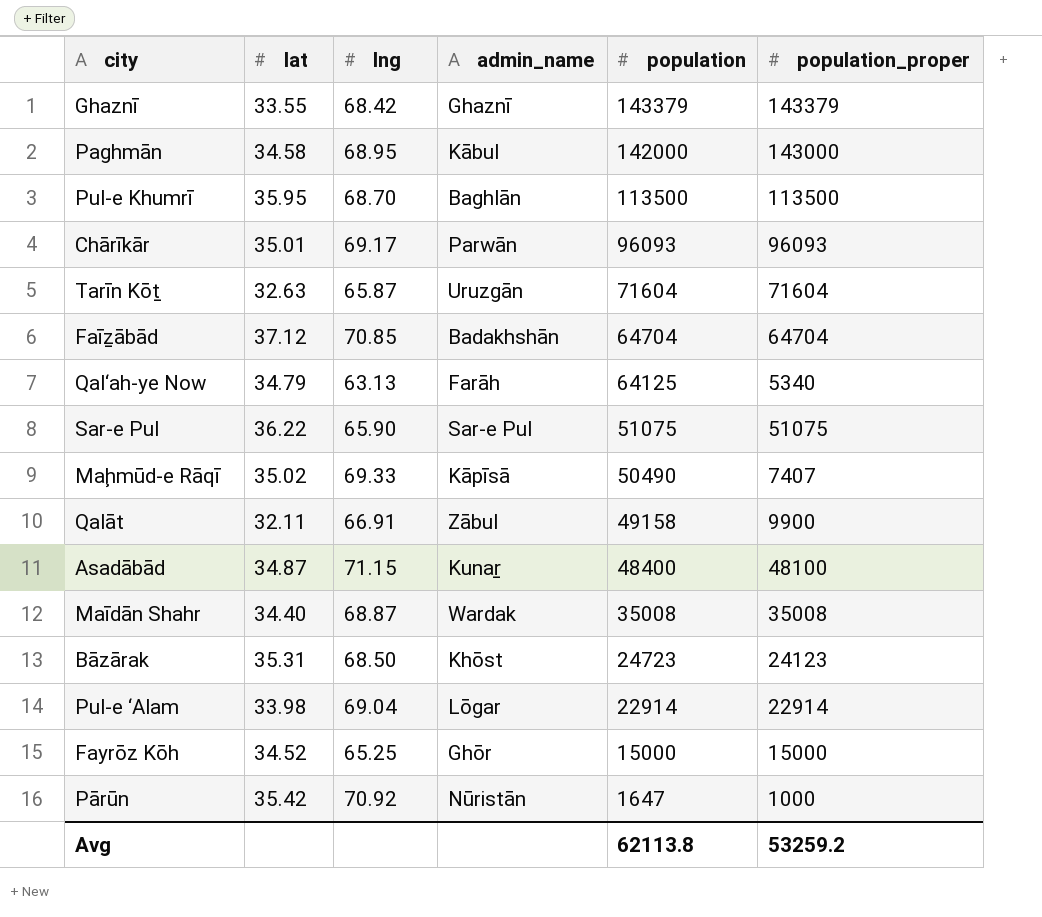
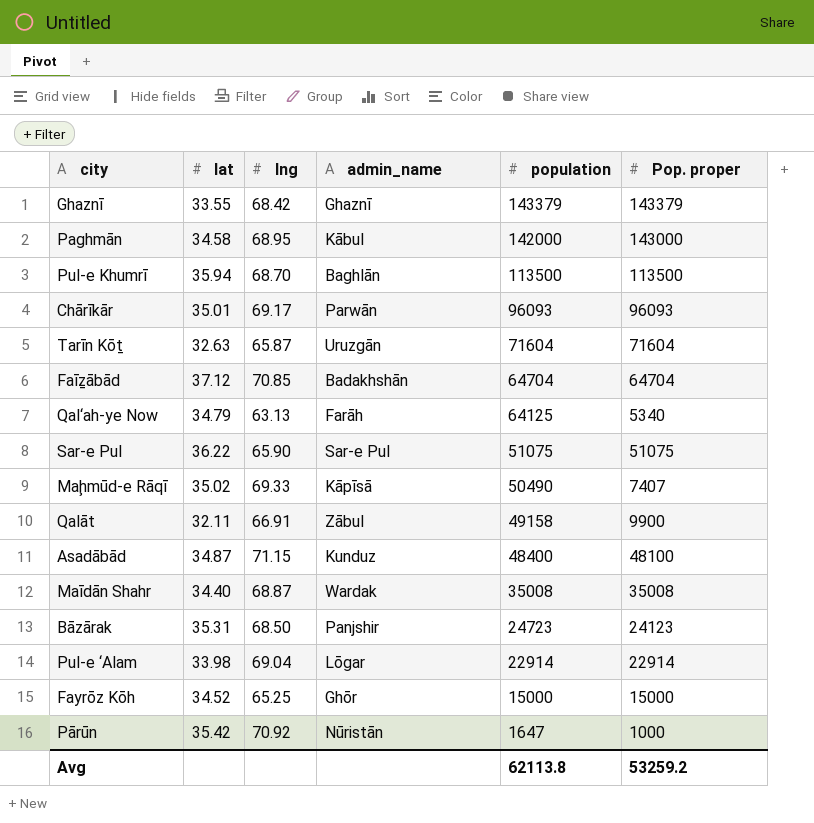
column name: population_proper -> Pop. proper
Pul-e Khumrī | lat: 35.95 -> 35.94
Asadābād | admin_name: Kunaṟ -> Kunduz
Bāzārak | admin_name: Khōst -> Panjshir

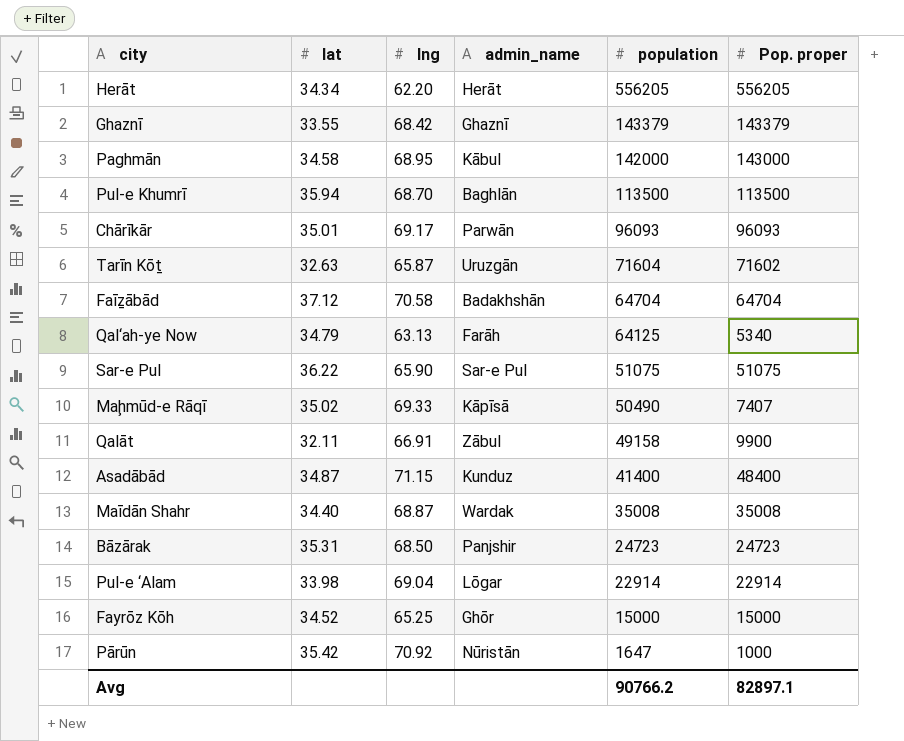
row Herāt: none -> 34.34 | 62.20 | Herāt | 556205 | 556205
Tarīn Kōṯ | Pop. proper: 71604 -> 71602
Faīẕābād | lng: 70.85 -> 70.58
Asadābād | population: 48400 -> 41400
Asadābād | Pop. proper: 48100 -> 48400
Bāzārak | Pop. proper: 24123 -> 24723
Avg | population: 62113.8 -> 90766.2
Avg | Pop. proper: 53259.2 -> 82897.1

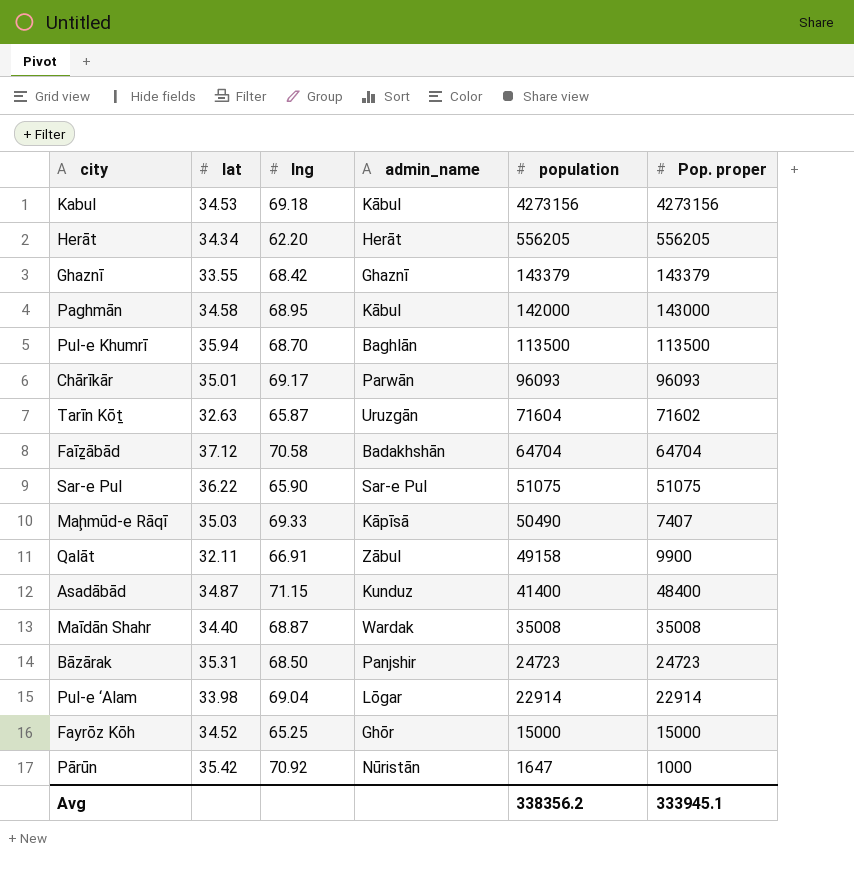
row Qal‘ah-ye Now: 34.79 | 63.13 | Farāh | 64125 | 5340 -> none
row Kabul: none -> 34.53 | 69.18 | Kābul | 4273156 | 4273156
Maḩmūd-e Rāqī | lat: 35.02 -> 35.03
Avg | population: 90766.2 -> 338356.2
Avg | Pop. proper: 82897.1 -> 333945.1

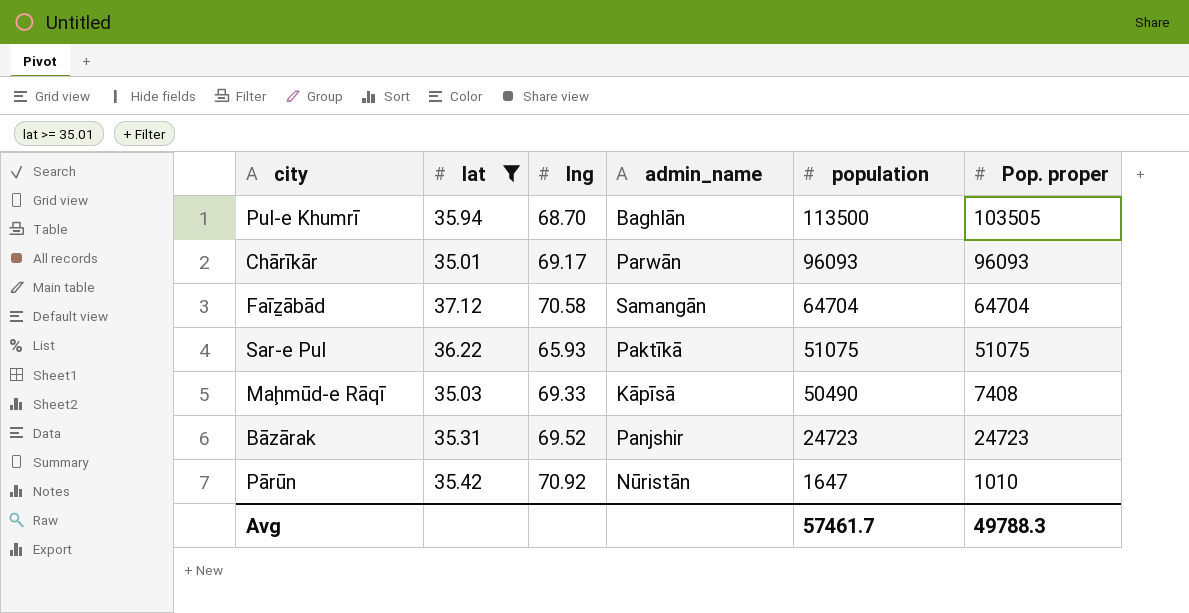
filter: none -> lat >= 35.01
Pul-e Khumrī | Pop. proper: 113500 -> 103505
Faīẕābād | admin_name: Badakhshān -> Samangān
Sar-e Pul | lng: 65.90 -> 65.93
Sar-e Pul | admin_name: Sar-e Pul -> Paktīkā
Maḩmūd-e Rāqī | Pop. proper: 7407 -> 7408
Bāzārak | lng: 68.50 -> 69.52
Pārūn | Pop. proper: 1000 -> 1010
Avg | population: 338356.2 -> 57461.7
Avg | Pop. proper: 333945.1 -> 49788.3

